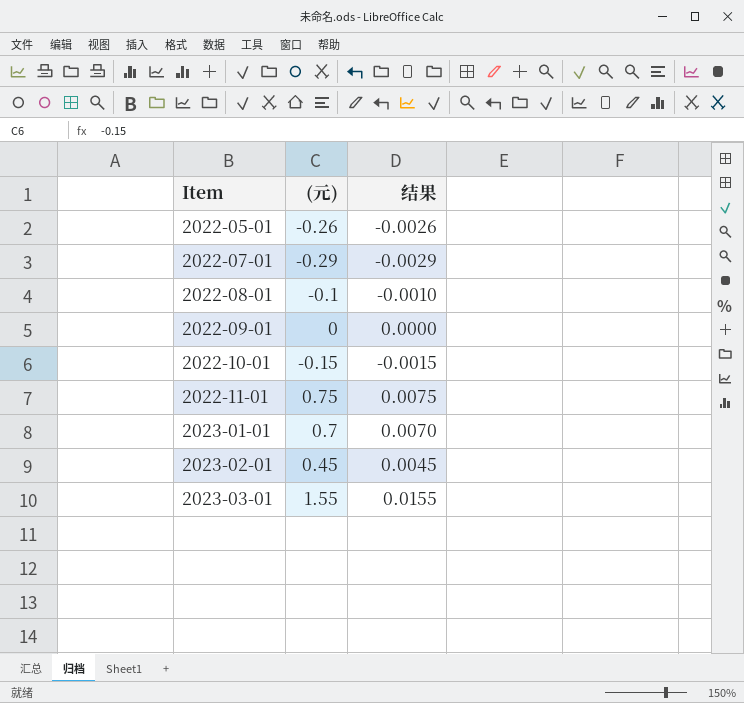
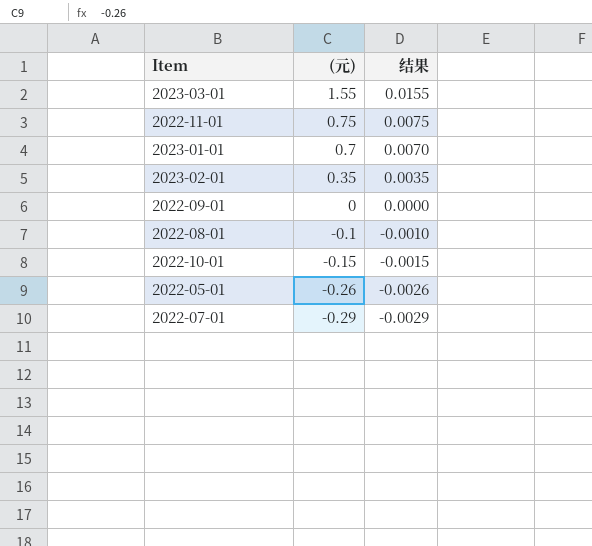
row order: Item ascending -> (元) descending
2023-02-01 | (元): 0.45 -> 0.35
2023-02-01 | 结果: 0.0045 -> 0.0035

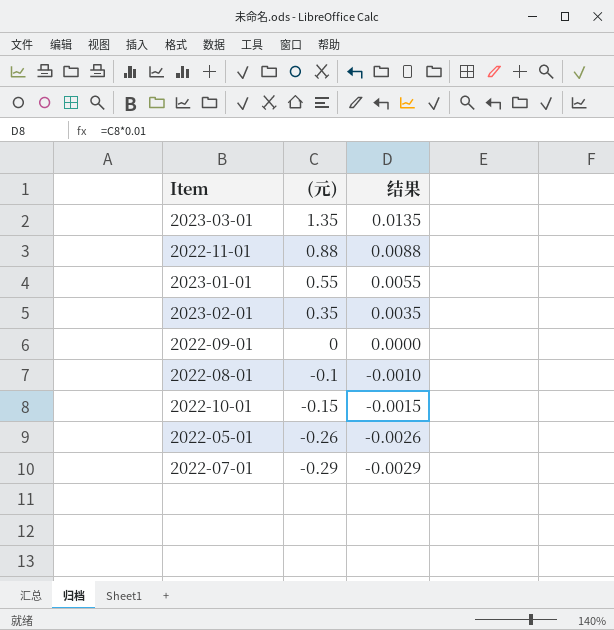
2023-03-01 | (元): 1.55 -> 1.35
2023-03-01 | 结果: 0.0155 -> 0.0135
2022-11-01 | (元): 0.75 -> 0.88
2022-11-01 | 结果: 0.0075 -> 0.0088
2023-01-01 | (元): 0.7 -> 0.55
2023-01-01 | 结果: 0.0070 -> 0.0055

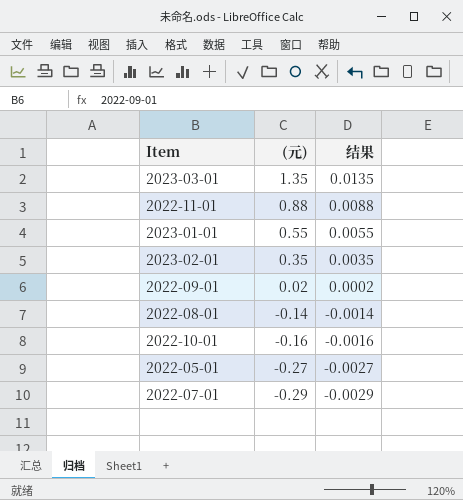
2022-09-01 | (元): 0 -> 0.02
2022-09-01 | 结果: 0.0000 -> 0.0002
2022-08-01 | (元): -0.1 -> -0.14
2022-08-01 | 结果: -0.0010 -> -0.0014
2022-10-01 | (元): -0.15 -> -0.16
2022-10-01 | 结果: -0.0015 -> -0.0016
2022-05-01 | (元): -0.26 -> -0.27
2022-05-01 | 结果: -0.0026 -> -0.0027

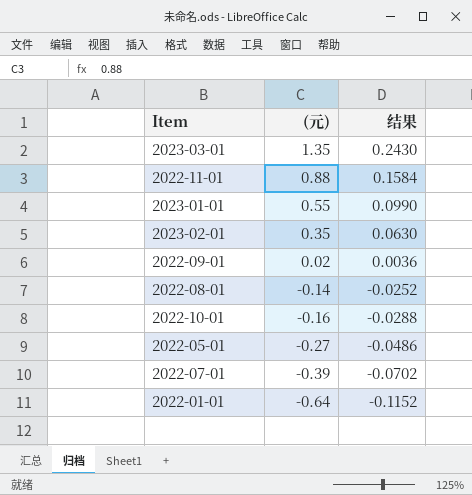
column 结果 | formula: [(元)] * 0.01 -> [(元)] * 0.18
2022-07-01 | (元): -0.29 -> -0.39
row 2022-01-01: none -> -0.64 | -0.1152

